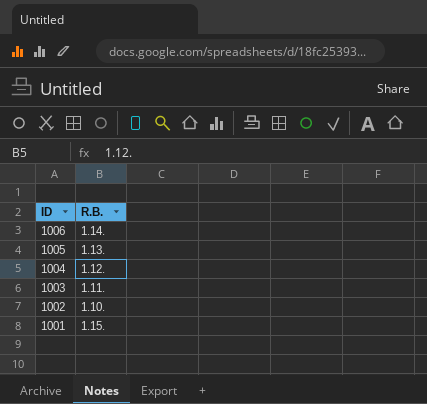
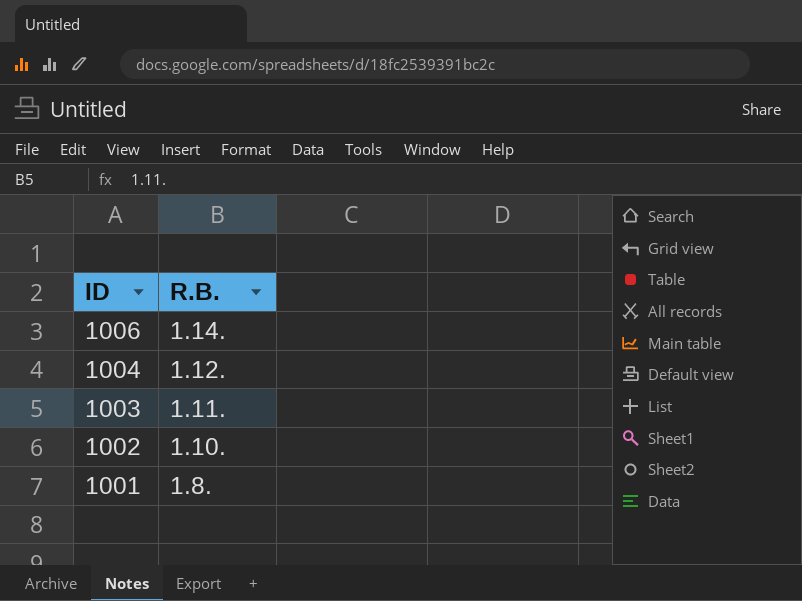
row 1005: 1.13. -> none
1001 | R.B.: 1.15. -> 1.8.

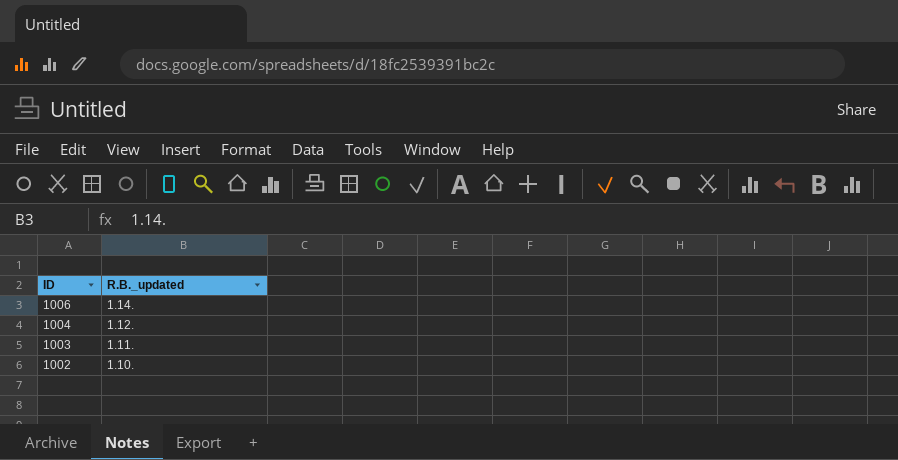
column name: R.B. -> R.B._updated
row 1001: 1.8. -> none

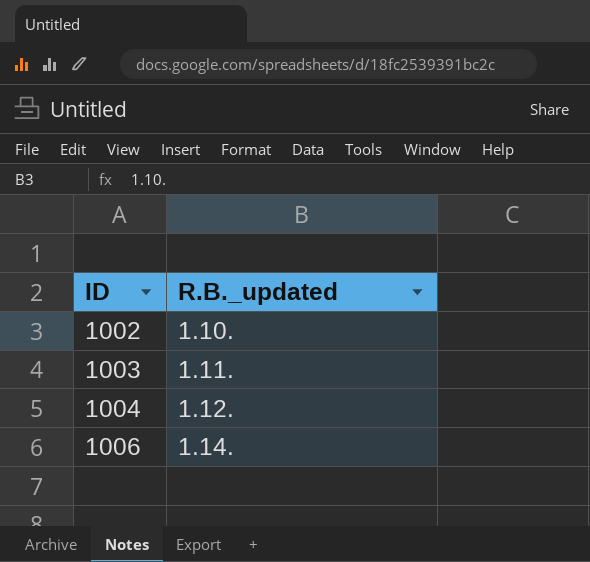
row order: ID descending -> ID ascending

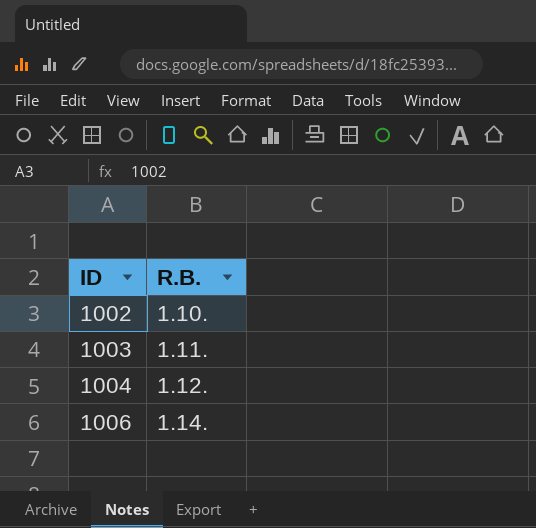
column name: R.B._updated -> R.B.

